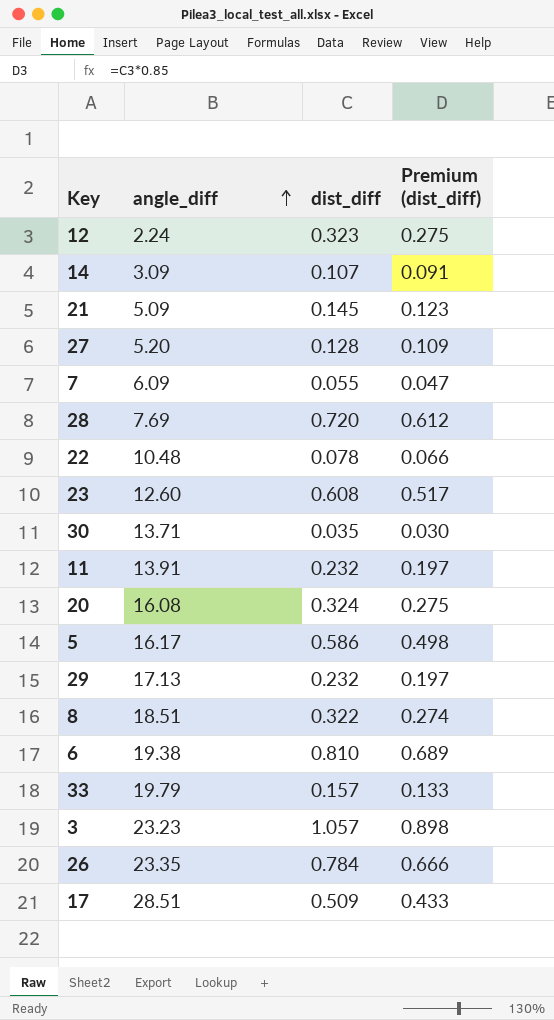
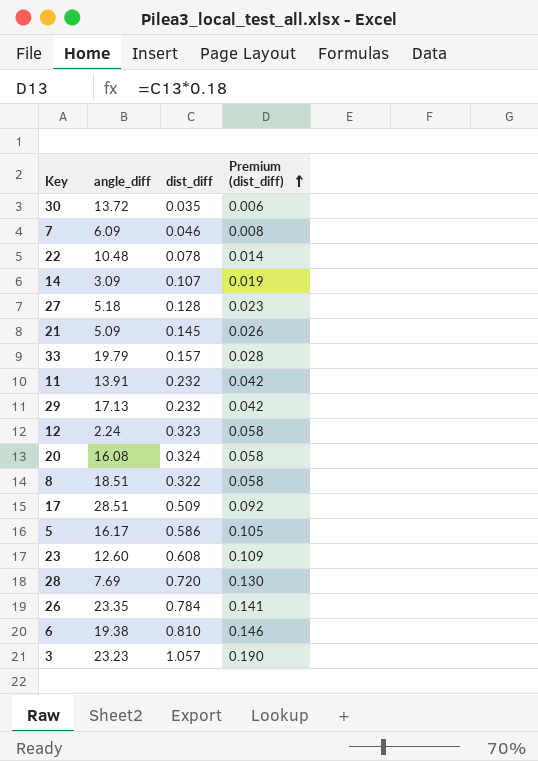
row order: angle_diff ascending -> Premium (dist_diff) ascending
column Premium (dist_diff) | formula: [dist_diff] * 0.85 -> [dist_diff] * 0.18
30 | angle_diff: 13.71 -> 13.72
7 | dist_diff: 0.055 -> 0.046
27 | angle_diff: 5.20 -> 5.18

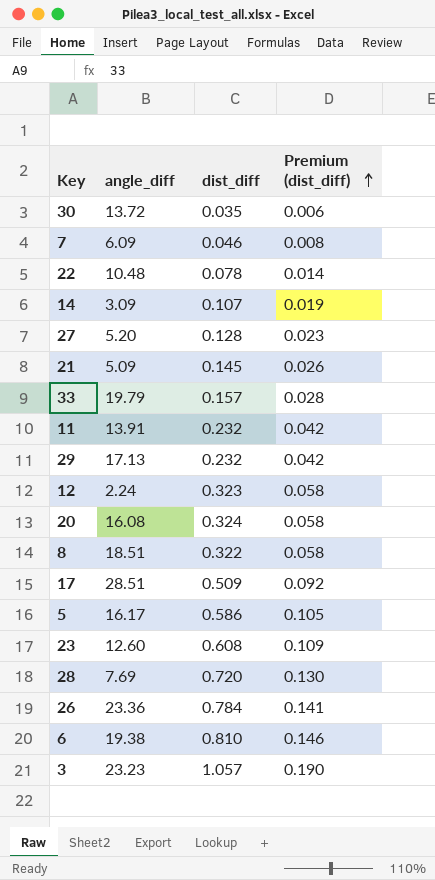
27 | angle_diff: 5.18 -> 5.20
26 | angle_diff: 23.35 -> 23.36

